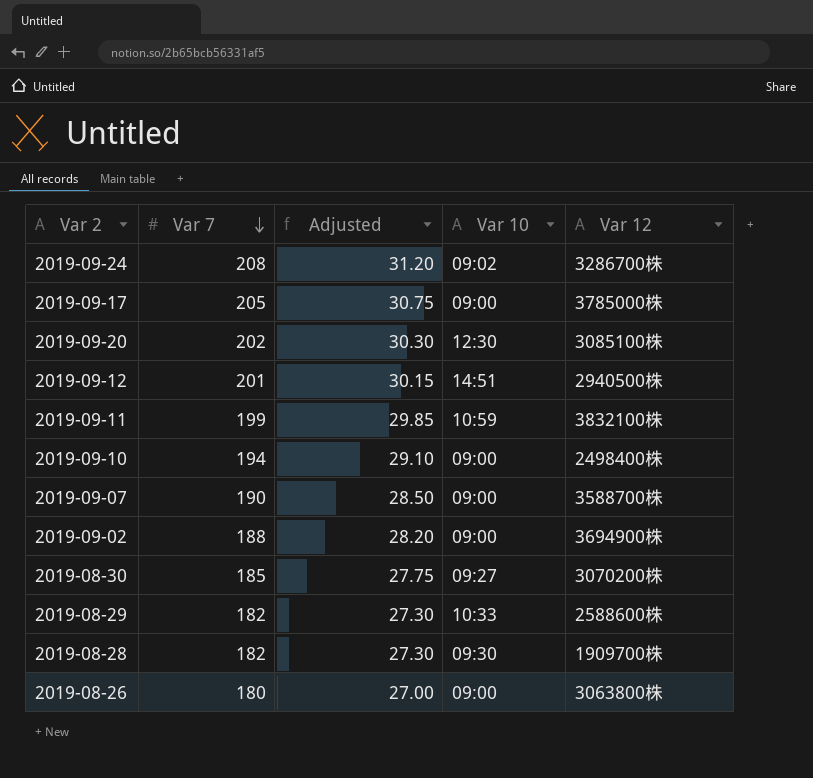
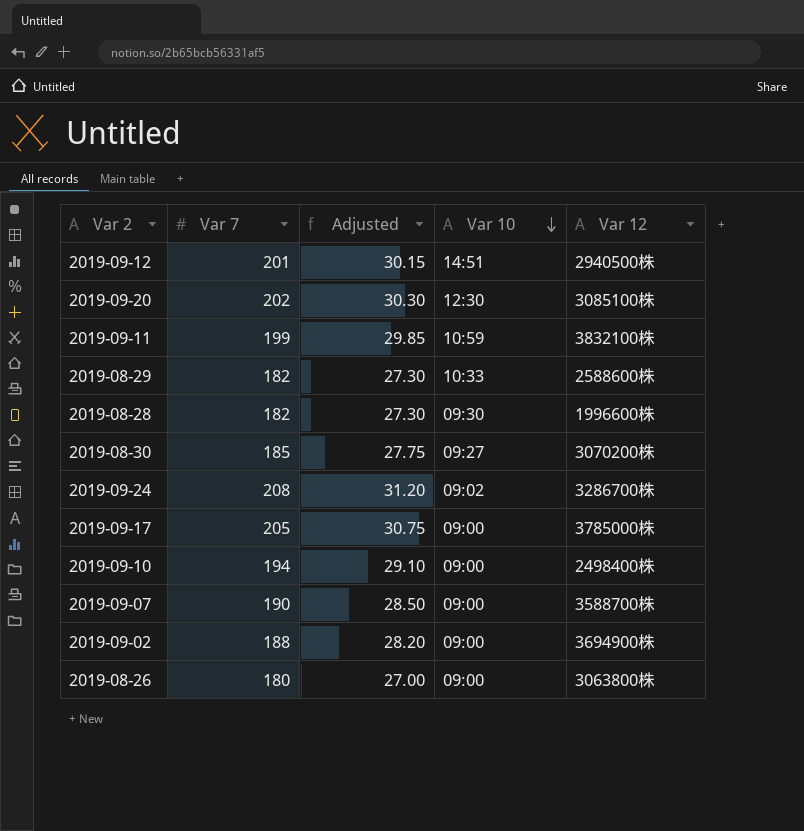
row order: Var 7 descending -> Var 10 descending
2019-08-28 | Var 12: 1909700株 -> 1996600株

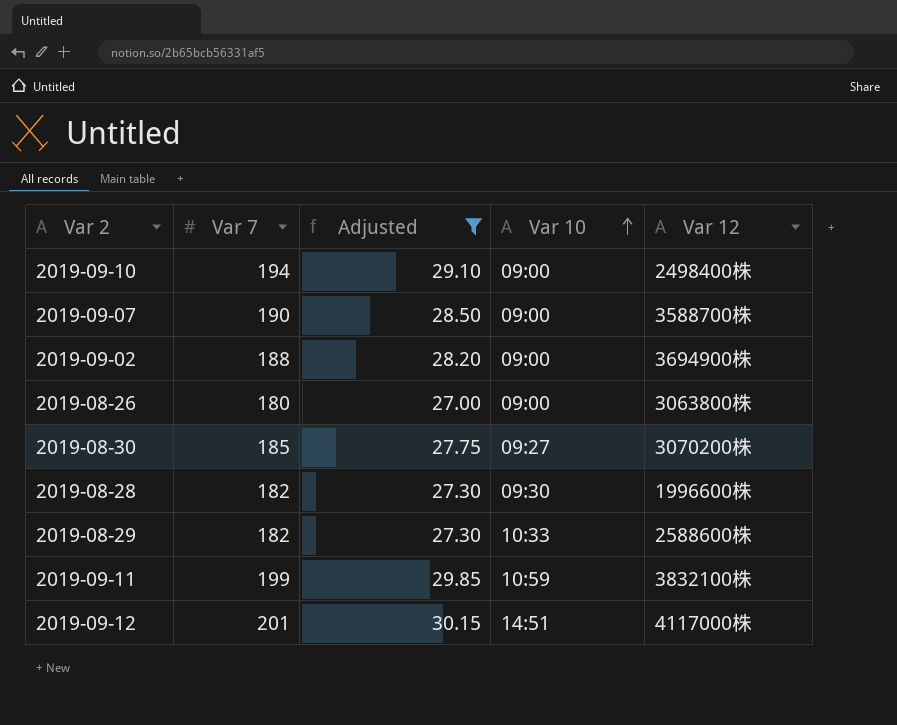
filter: none -> Adjusted <= 30.15
row order: Var 10 descending -> Var 10 ascending
2019-09-12 | Var 12: 2940500株 -> 4117000株

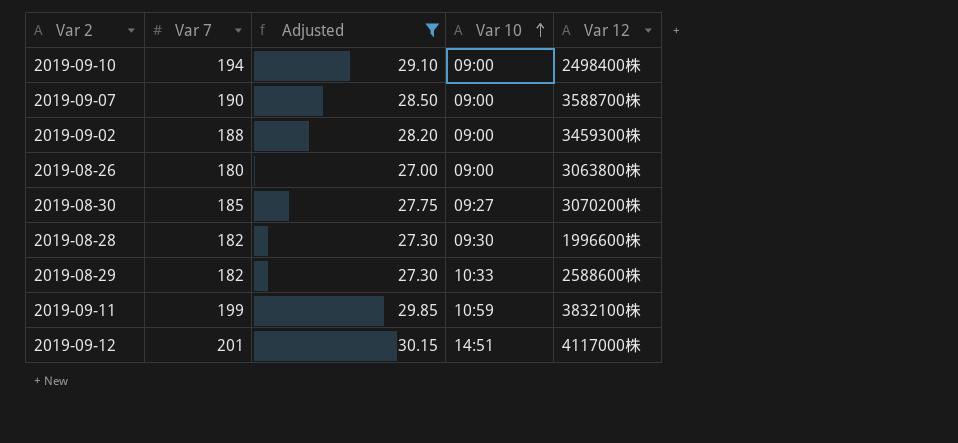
2019-09-02 | Var 12: 3694900株 -> 3459300株

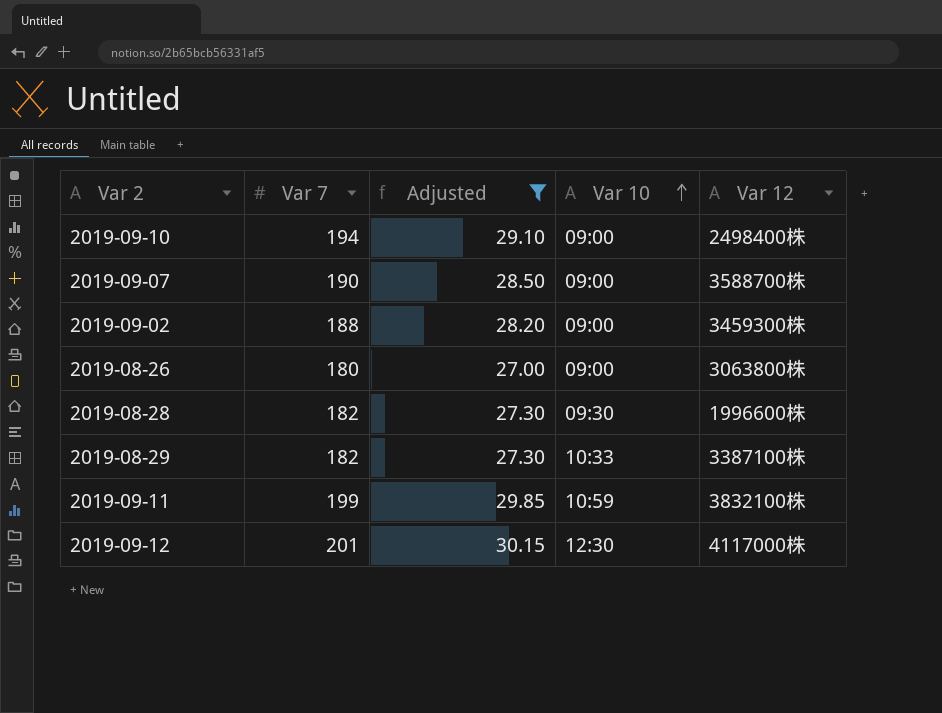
row 2019-08-30: 185 | 27.75 | 09:27 | 3070200株 -> none
2019-08-29 | Var 12: 2588600株 -> 3387100株
2019-09-12 | Var 10: 14:51 -> 12:30

